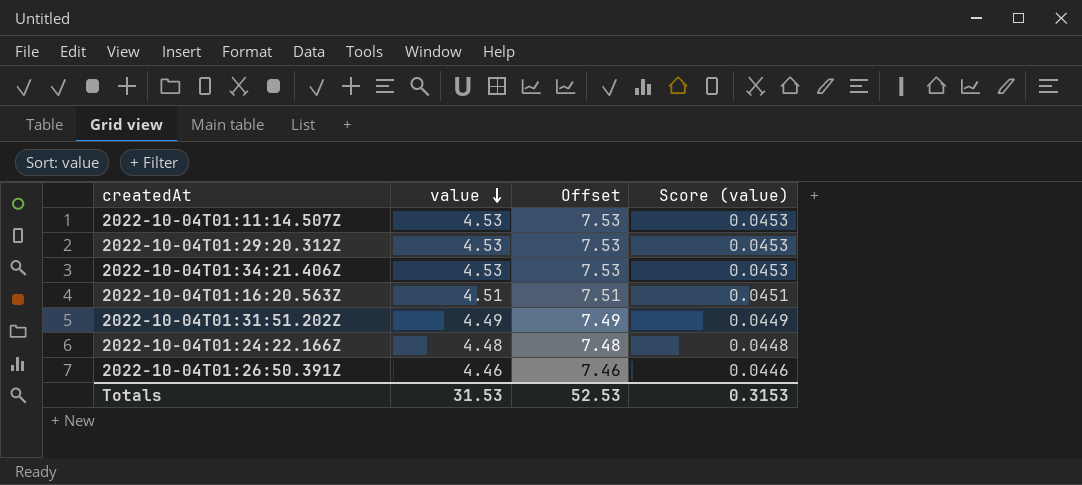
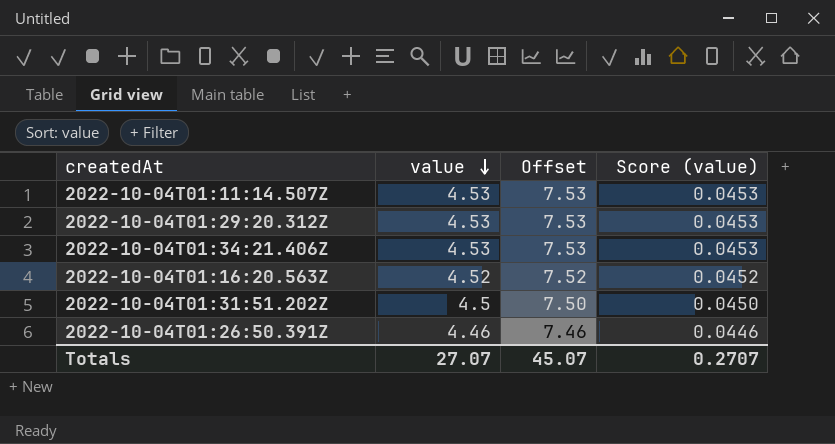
row 2022-10-04T01:24:22.166Z: 4.48 | 7.48 | 0.0448 -> none
2022-10-04T01:16:20.563Z | value: 4.51 -> 4.52
2022-10-04T01:16:20.563Z | Offset: 7.51 -> 7.52
2022-10-04T01:16:20.563Z | Score (value): 0.0451 -> 0.0452
2022-10-04T01:31:51.202Z | value: 4.49 -> 4.5
2022-10-04T01:31:51.202Z | Offset: 7.49 -> 7.50
2022-10-04T01:31:51.202Z | Score (value): 0.0449 -> 0.0450
Totals | value: 31.53 -> 27.07
Totals | Offset: 52.53 -> 45.07
Totals | Score (value): 0.3153 -> 0.2707

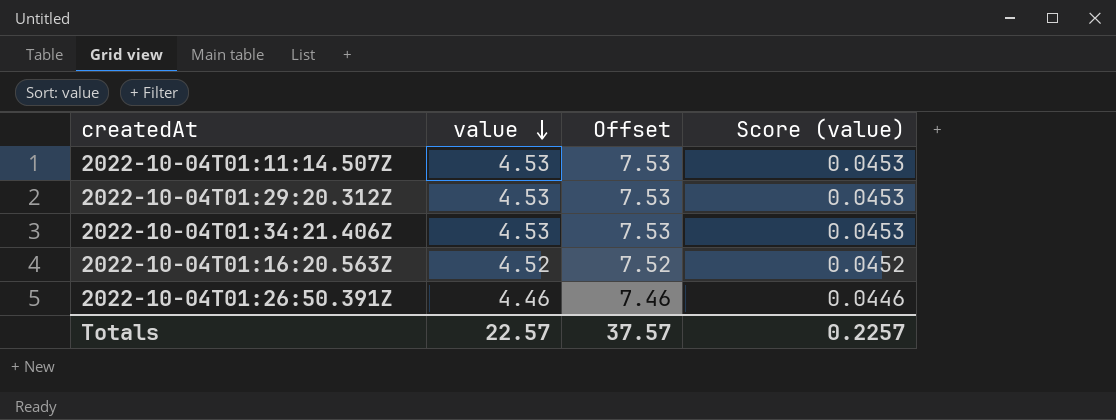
row 2022-10-04T01:31:51.202Z: 4.5 | 7.50 | 0.0450 -> none
Totals | value: 27.07 -> 22.57
Totals | Offset: 45.07 -> 37.57
Totals | Score (value): 0.2707 -> 0.2257

